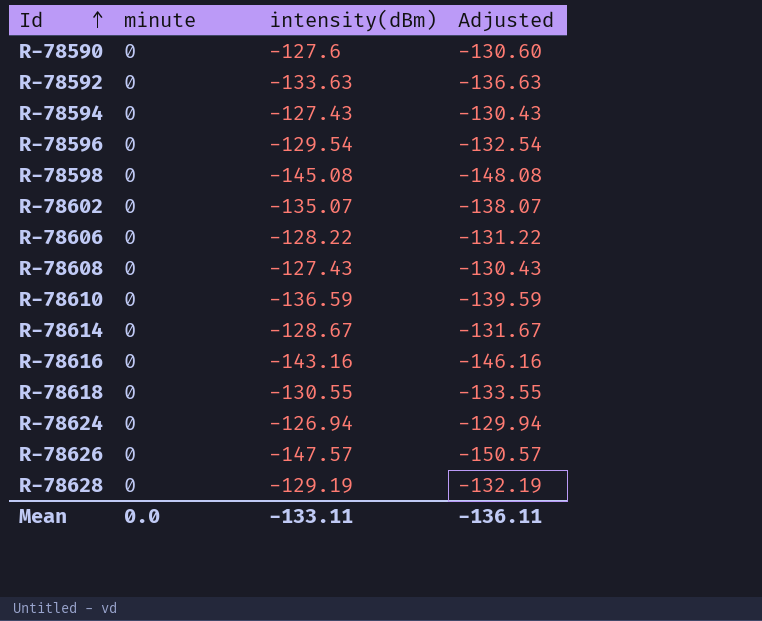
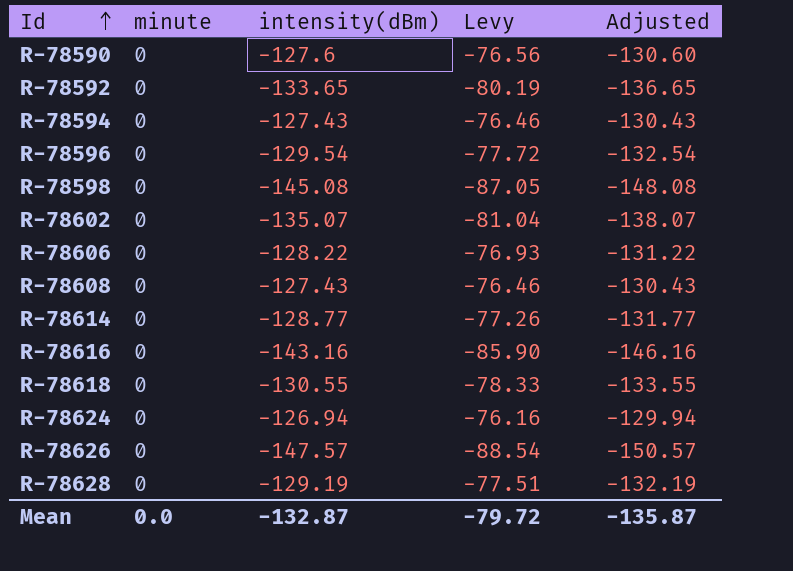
column Levy | formula: none -> [intensity(dBm)] * 0.6
row R-78610: 0 | -136.59 | -139.59 -> none
R-78592 | intensity(dBm): -133.63 -> -133.65
R-78592 | Adjusted: -136.63 -> -136.65
R-78614 | intensity(dBm): -128.67 -> -128.77
R-78614 | Adjusted: -131.67 -> -131.77
Mean | intensity(dBm): -133.11 -> -132.87
Mean | Adjusted: -136.11 -> -135.87

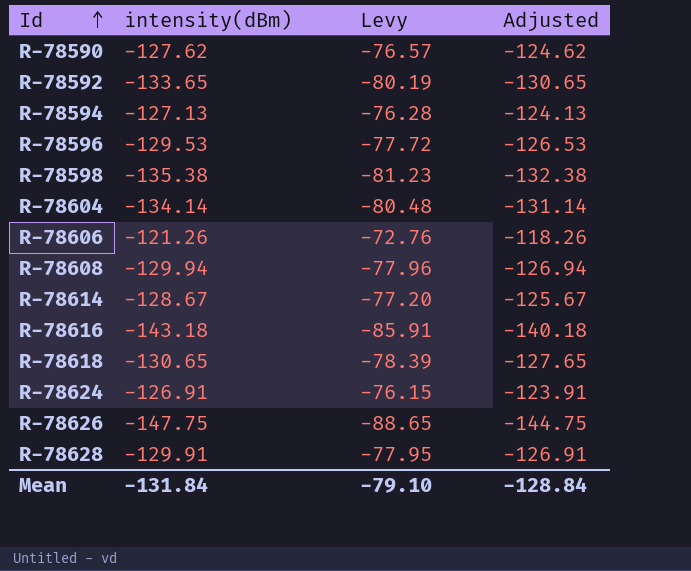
column minute | position: 2 -> none
column Adjusted | formula: [intensity(dBm)] - 3 -> [intensity(dBm)] + 3
row R-78602: 0 | -135.07 | -81.04 | -138.07 -> none
R-78590 | intensity(dBm): -127.6 -> -127.62
R-78590 | Levy: -76.56 -> -76.57
R-78594 | intensity(dBm): -127.43 -> -127.13
R-78594 | Levy: -76.46 -> -76.28
R-78596 | intensity(dBm): -129.54 -> -129.53
R-78598 | intensity(dBm): -145.08 -> -135.38
R-78598 | Levy: -87.05 -> -81.23
row R-78604: none -> -134.14 | -80.48 | -131.14
R-78606 | intensity(dBm): -128.22 -> -121.26
R-78606 | Levy: -76.93 -> -72.76
R-78608 | intensity(dBm): -127.43 -> -129.94
R-78608 | Levy: -76.46 -> -77.96
R-78614 | intensity(dBm): -128.77 -> -128.67
R-78614 | Levy: -77.26 -> -77.20
R-78616 | intensity(dBm): -143.16 -> -143.18
R-78616 | Levy: -85.90 -> -85.91
R-78618 | intensity(dBm): -130.55 -> -130.65
R-78618 | Levy: -78.33 -> -78.39
R-78624 | intensity(dBm): -126.94 -> -126.91
R-78624 | Levy: -76.16 -> -76.15
R-78626 | intensity(dBm): -147.57 -> -147.75
R-78626 | Levy: -88.54 -> -88.65
R-78628 | intensity(dBm): -129.19 -> -129.91
R-78628 | Levy: -77.51 -> -77.95
Mean | intensity(dBm): -132.87 -> -131.84
Mean | Levy: -79.72 -> -79.10
Mean | Adjusted: -135.87 -> -128.84

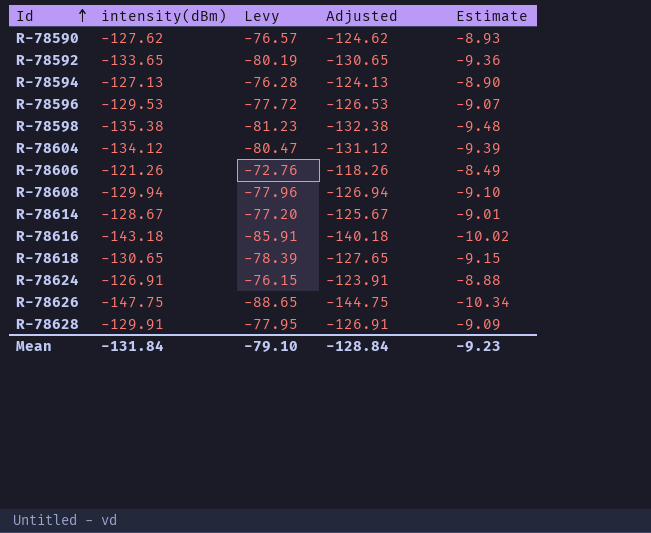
column Estimate | formula: none -> [intensity(dBm)] * 0.07
R-78604 | intensity(dBm): -134.14 -> -134.12
R-78604 | Levy: -80.48 -> -80.47
R-78604 | Adjusted: -131.14 -> -131.12

